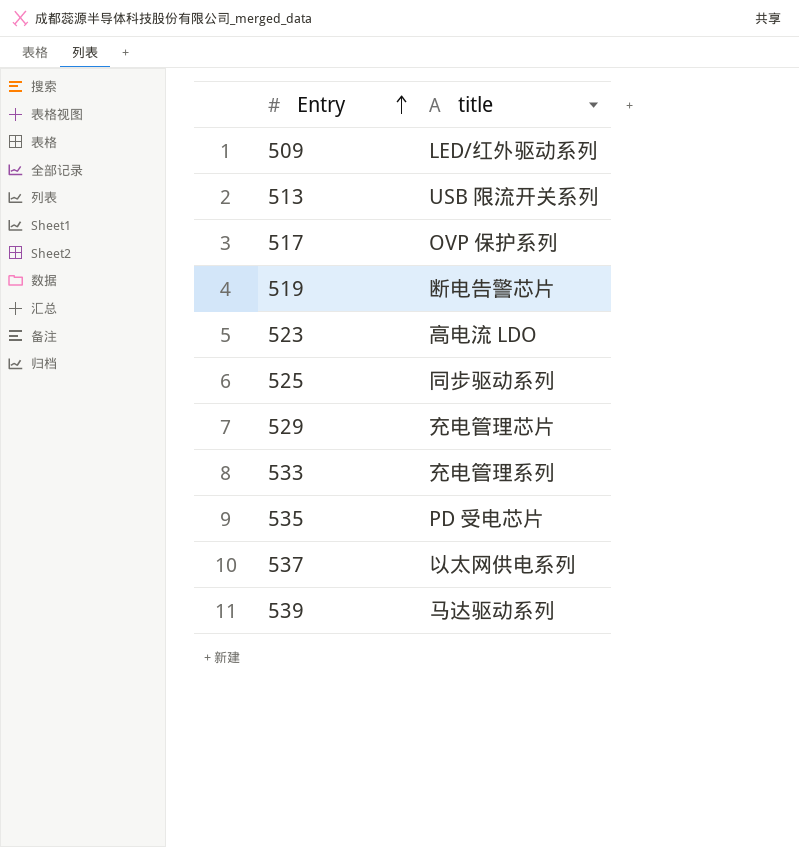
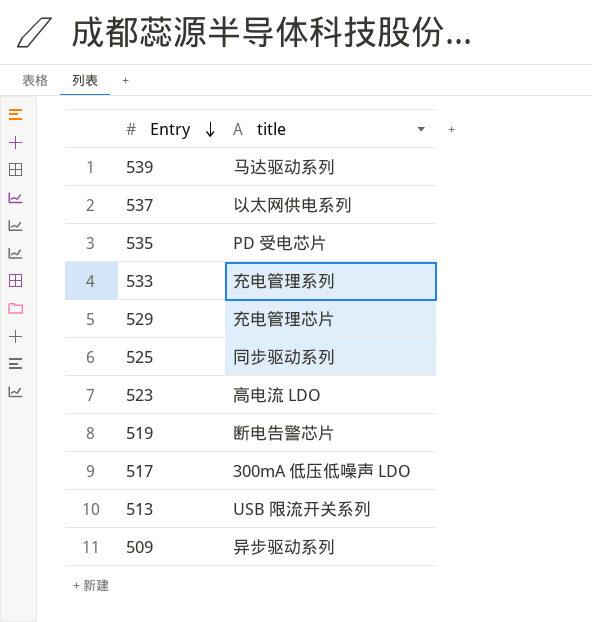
row order: Entry ascending -> Entry descending
517 | title: OVP 保护系列 -> 300mA 低压低噪声 LDO
509 | title: LED/红外驱动系列 -> 异步驱动系列

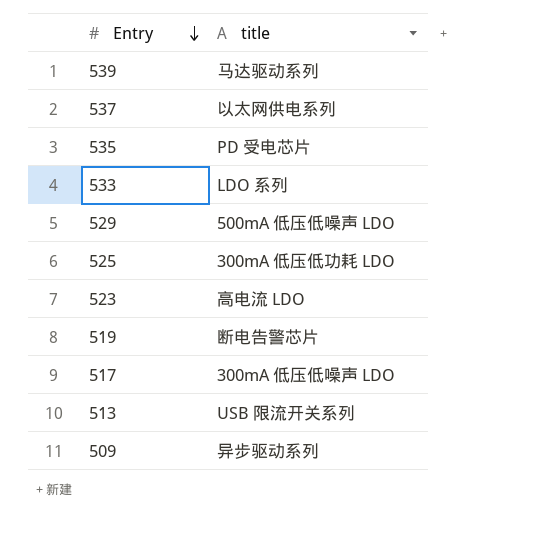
533 | title: 充电管理系列 -> LDO 系列
529 | title: 充电管理芯片 -> 500mA 低压低噪声 LDO
525 | title: 同步驱动系列 -> 300mA 低压低功耗 LDO

